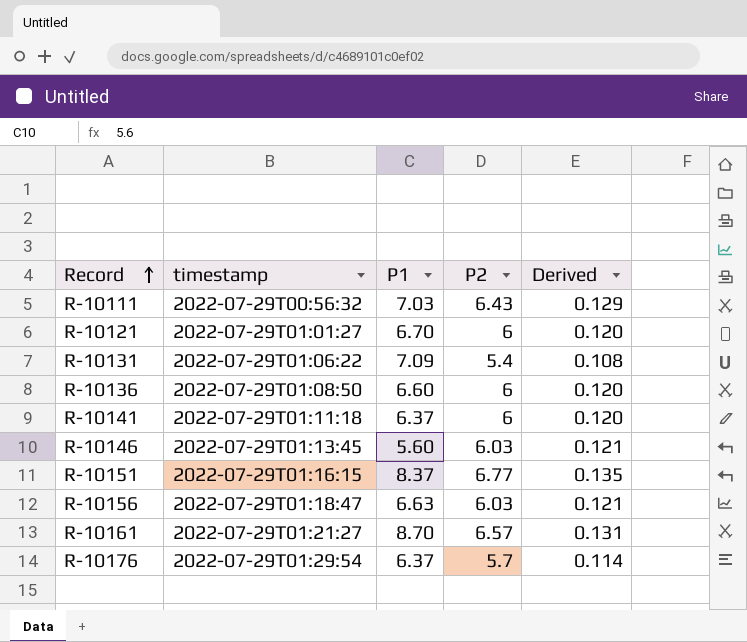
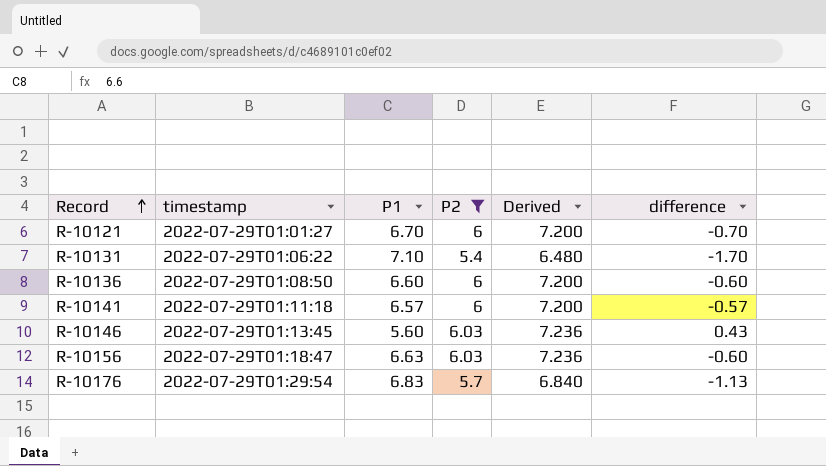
filter: none -> P2 <= 6.03
column Derived | formula: [P2] * 0.02 -> [P2] * 1.2
column difference | formula: none -> [P2] - [P1]
R-10131 | P1: 7.09 -> 7.10
R-10141 | P1: 6.37 -> 6.57
R-10176 | P1: 6.37 -> 6.83

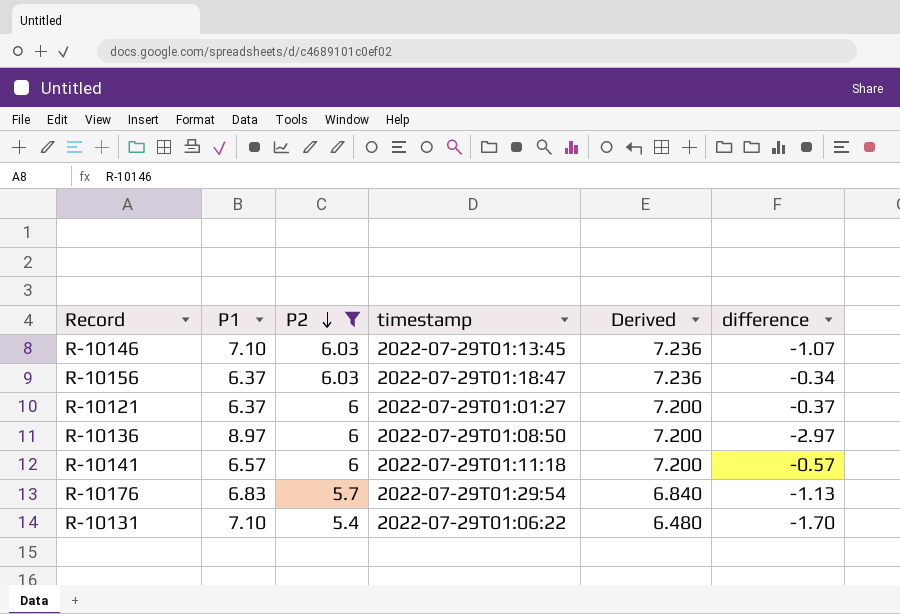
row order: Record ascending -> P2 descending
column timestamp | position: 2 -> 4
R-10146 | P1: 5.60 -> 7.10
R-10146 | difference: 0.43 -> -1.07
R-10156 | P1: 6.63 -> 6.37
R-10156 | difference: -0.60 -> -0.34
R-10121 | P1: 6.70 -> 6.37
R-10121 | difference: -0.70 -> -0.37
R-10136 | P1: 6.60 -> 8.97
R-10136 | difference: -0.60 -> -2.97

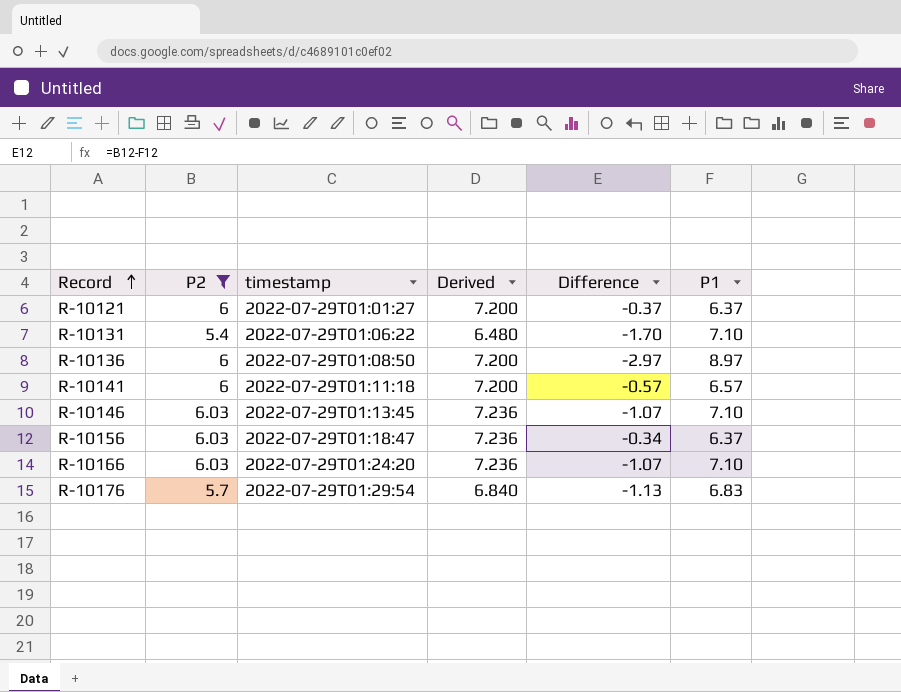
row order: P2 descending -> Record ascending
column name: difference -> Difference
column P1 | position: 2 -> 6
row R-10166: none -> 6.03 | 2022-07-29T01:24:20 | 7.236 | -1.07 | 7.10

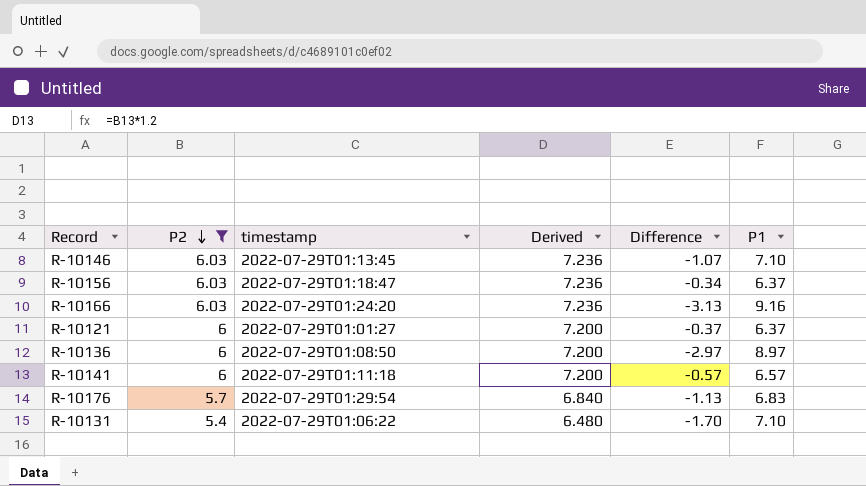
row order: Record ascending -> P2 descending
R-10166 | Difference: -1.07 -> -3.13
R-10166 | P1: 7.10 -> 9.16

